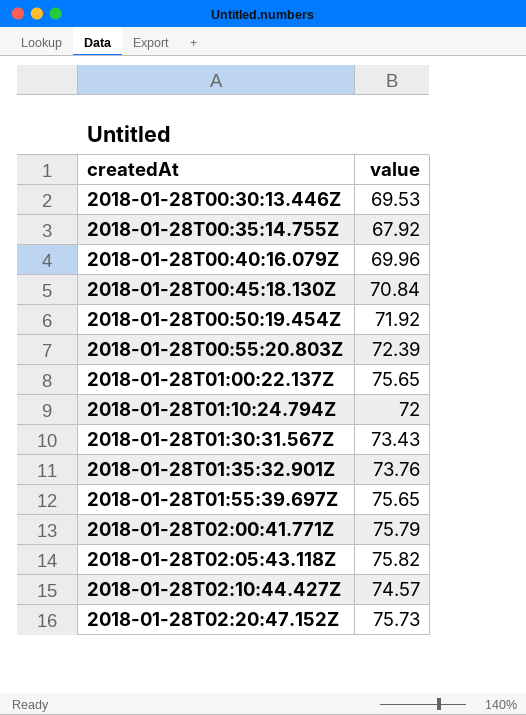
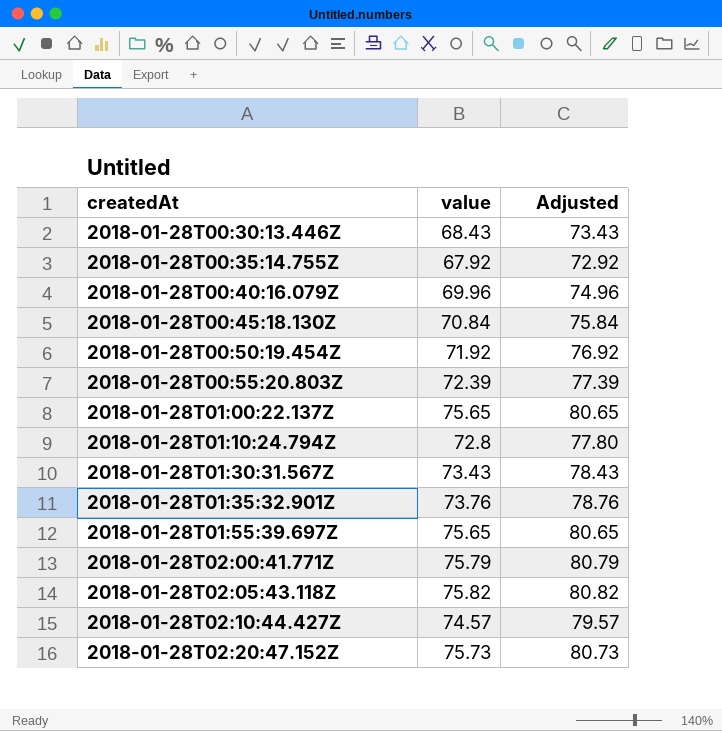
column Adjusted | formula: none -> [value] + 5
2018-01-28T00:30:13.446Z | value: 69.53 -> 68.43
2018-01-28T01:10:24.794Z | value: 72 -> 72.8

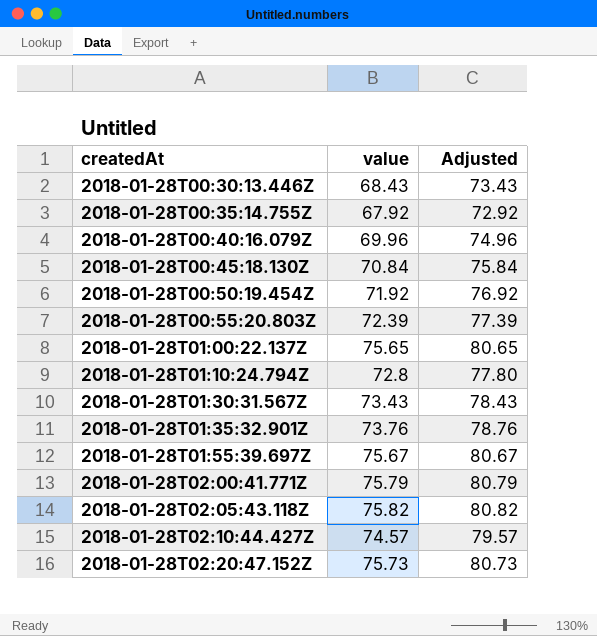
2018-01-28T01:55:39.697Z | value: 75.65 -> 75.67
2018-01-28T01:55:39.697Z | Adjusted: 80.65 -> 80.67

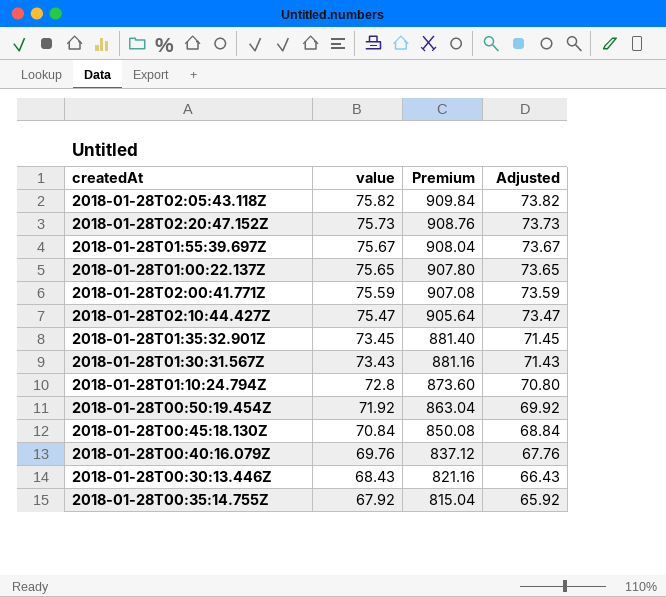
row order: createdAt ascending -> value descending
column Premium | formula: none -> [value] * 12
column Adjusted | formula: [value] + 5 -> [value] - 2
row 2018-01-28T00:55:20.803Z: 72.39 | 77.39 -> none
2018-01-28T02:00:41.771Z | value: 75.79 -> 75.59
2018-01-28T02:10:44.427Z | value: 74.57 -> 75.47
2018-01-28T01:35:32.901Z | value: 73.76 -> 73.45
2018-01-28T00:40:16.079Z | value: 69.96 -> 69.76

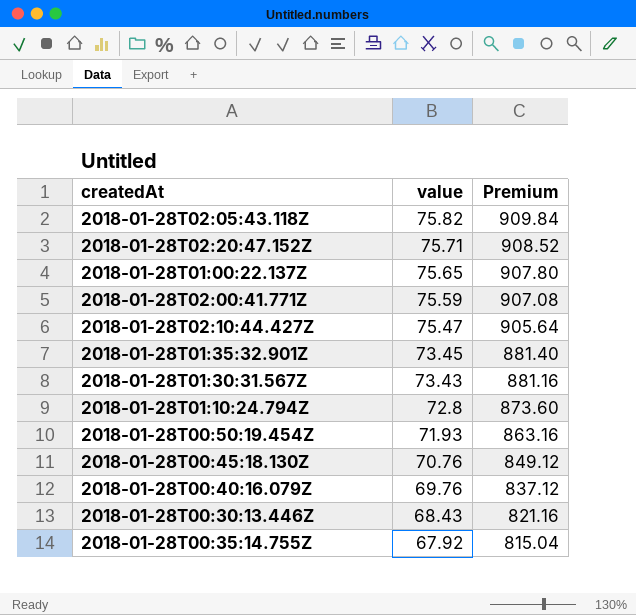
column Adjusted | formula: [value] - 2 -> none
row 2018-01-28T01:55:39.697Z: 75.67 | 908.04 | 73.67 -> none
2018-01-28T02:20:47.152Z | value: 75.73 -> 75.71
2018-01-28T02:20:47.152Z | Premium: 908.76 -> 908.52
2018-01-28T00:50:19.454Z | value: 71.92 -> 71.93
2018-01-28T00:50:19.454Z | Premium: 863.04 -> 863.16
2018-01-28T00:45:18.130Z | value: 70.84 -> 70.76
2018-01-28T00:45:18.130Z | Premium: 850.08 -> 849.12

